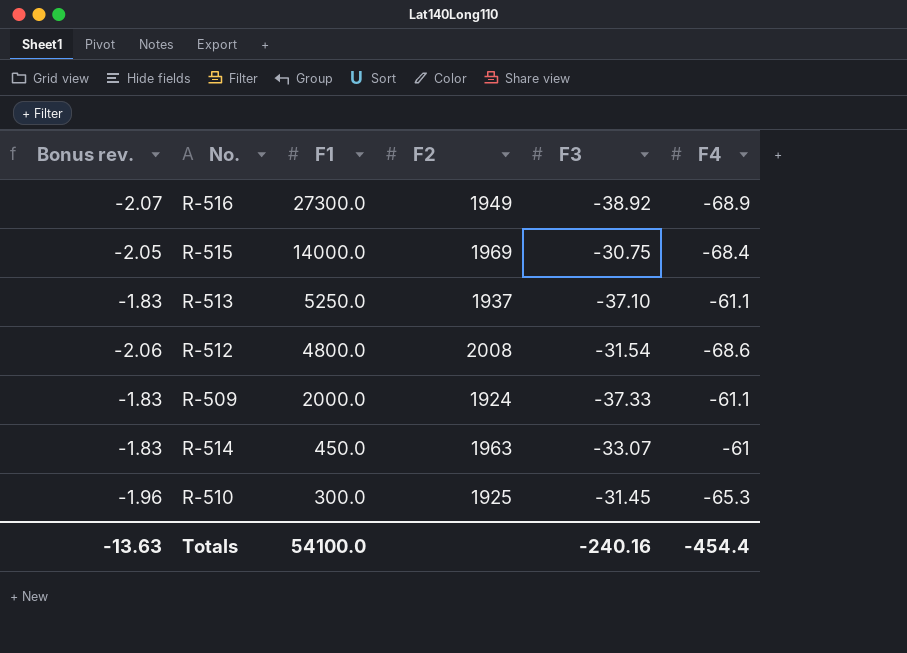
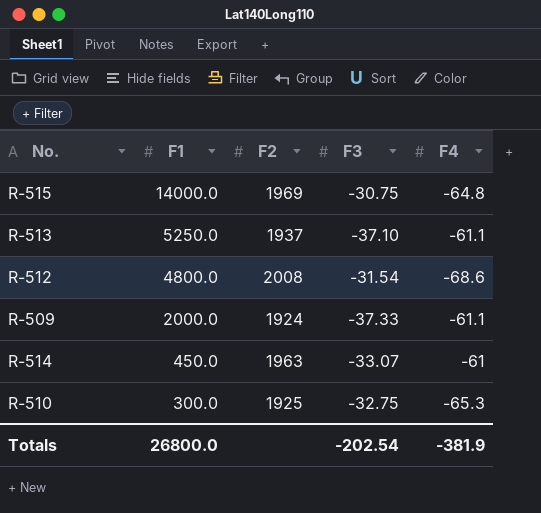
column Bonus rev. | formula: [F4] * 0.03 -> none
row R-516: -2.07 | 27300.0 | 1949 | -38.92 | -68.9 -> none
R-515 | F4: -68.4 -> -64.8
R-510 | F3: -31.45 -> -32.75
Totals | F1: 54100.0 -> 26800.0
Totals | F3: -240.16 -> -202.54
Totals | F4: -454.4 -> -381.9

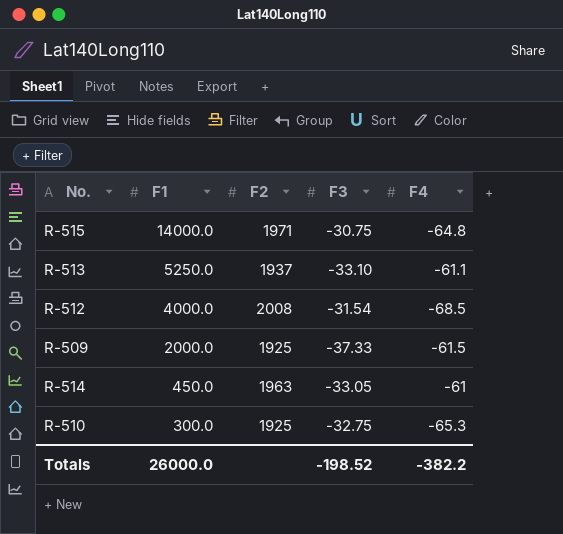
R-515 | F2: 1969 -> 1971
R-513 | F3: -37.10 -> -33.10
R-512 | F1: 4800.0 -> 4000.0
R-512 | F4: -68.6 -> -68.5
R-509 | F2: 1924 -> 1925
R-509 | F4: -61.1 -> -61.5
R-514 | F3: -33.07 -> -33.05
Totals | F1: 26800.0 -> 26000.0
Totals | F3: -202.54 -> -198.52
Totals | F4: -381.9 -> -382.2

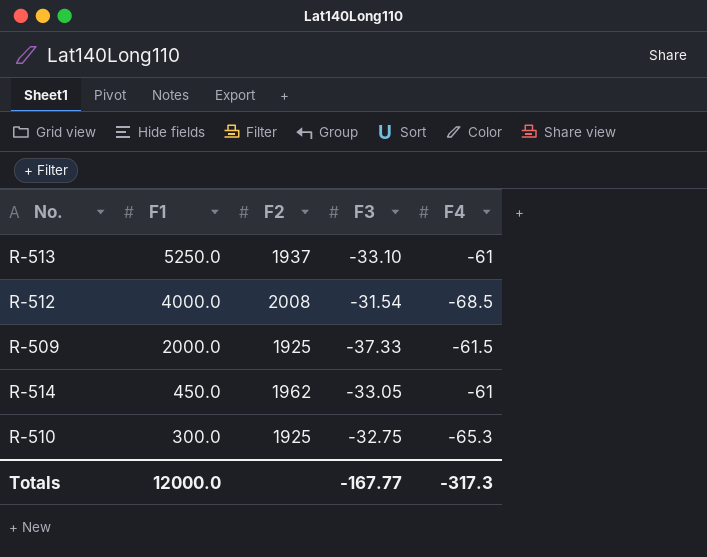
row R-515: 14000.0 | 1971 | -30.75 | -64.8 -> none
R-513 | F4: -61.1 -> -61
R-514 | F2: 1963 -> 1962
Totals | F1: 26000.0 -> 12000.0
Totals | F3: -198.52 -> -167.77
Totals | F4: -382.2 -> -317.3

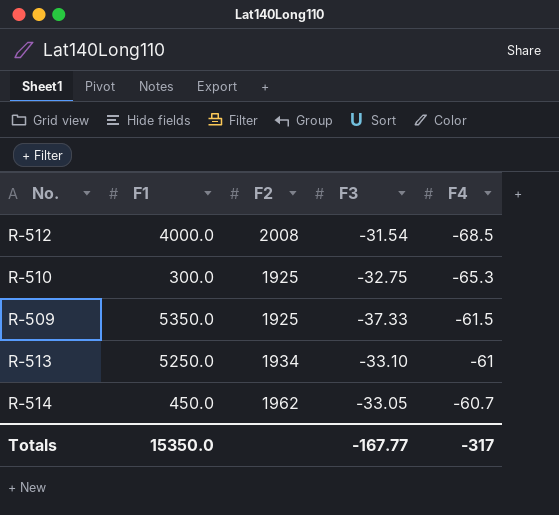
row order: F1 descending -> F4 ascending
R-509 | F1: 2000.0 -> 5350.0
R-513 | F2: 1937 -> 1934
R-514 | F4: -61 -> -60.7
Totals | F1: 12000.0 -> 15350.0
Totals | F4: -317.3 -> -317

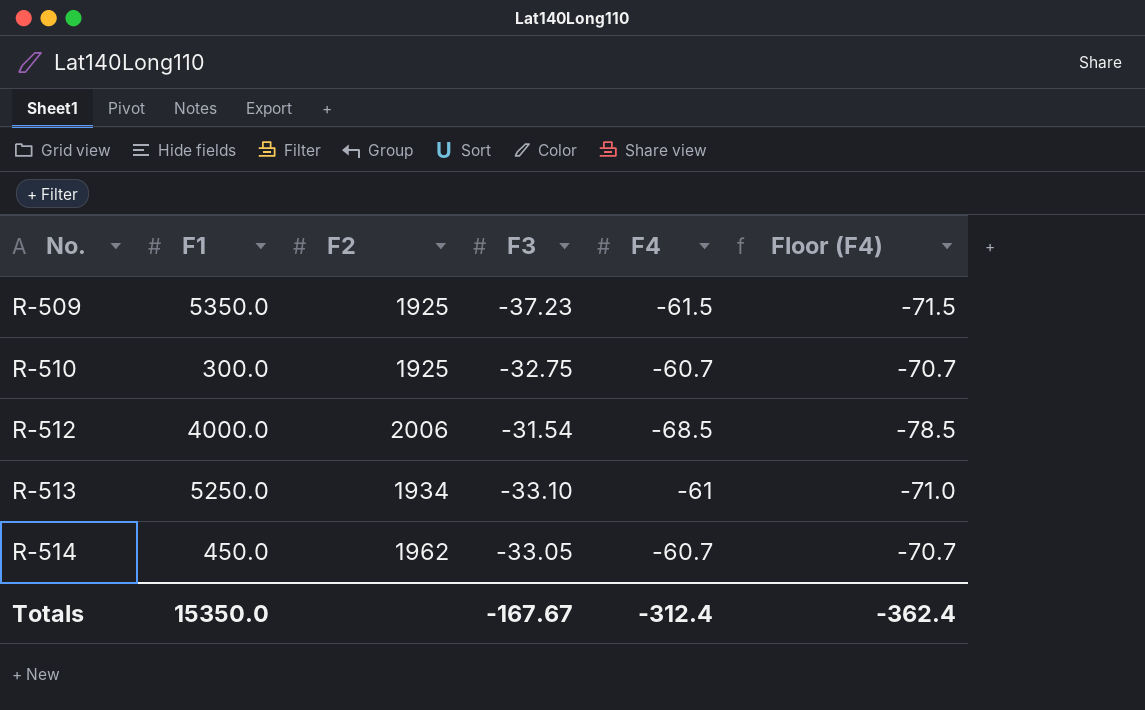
row order: F4 ascending -> No. ascending
column Floor (F4) | formula: none -> [F4] - 10
R-509 | F3: -37.33 -> -37.23
R-510 | F4: -65.3 -> -60.7
R-512 | F2: 2008 -> 2006
Totals | F3: -167.77 -> -167.67
Totals | F4: -317 -> -312.4

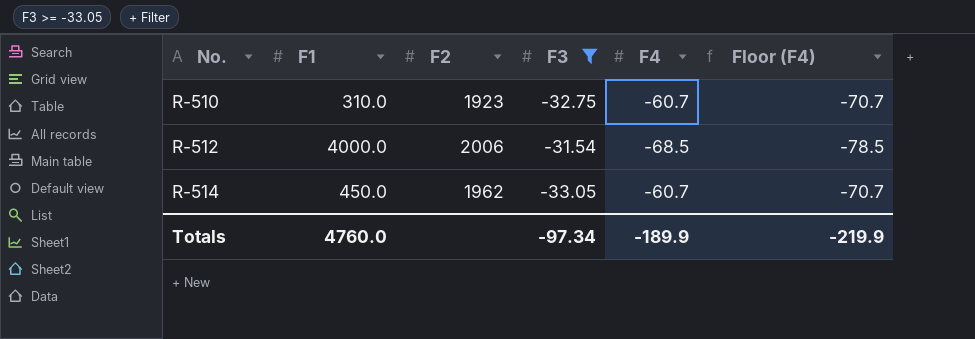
filter: none -> F3 >= -33.05
R-510 | F1: 300.0 -> 310.0
R-510 | F2: 1925 -> 1923
Totals | F1: 15350.0 -> 4760.0
Totals | F3: -167.67 -> -97.34
Totals | F4: -312.4 -> -189.9
Totals | Floor (F4): -362.4 -> -219.9

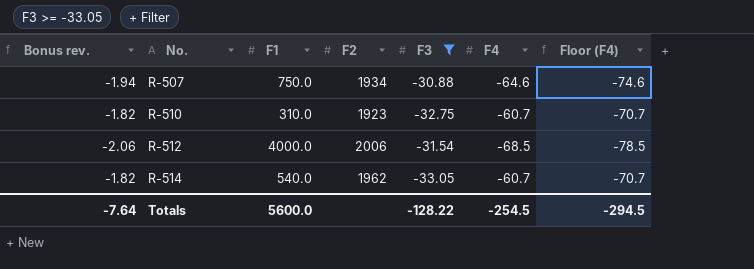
column Bonus rev. | formula: none -> [F4] * 0.03
row R-507: none -> -1.94 | 750.0 | 1934 | -30.88 | -64.6 | -74.6
R-514 | F1: 450.0 -> 540.0
Totals | F1: 4760.0 -> 5600.0
Totals | F3: -97.34 -> -128.22
Totals | F4: -189.9 -> -254.5
Totals | Floor (F4): -219.9 -> -294.5

